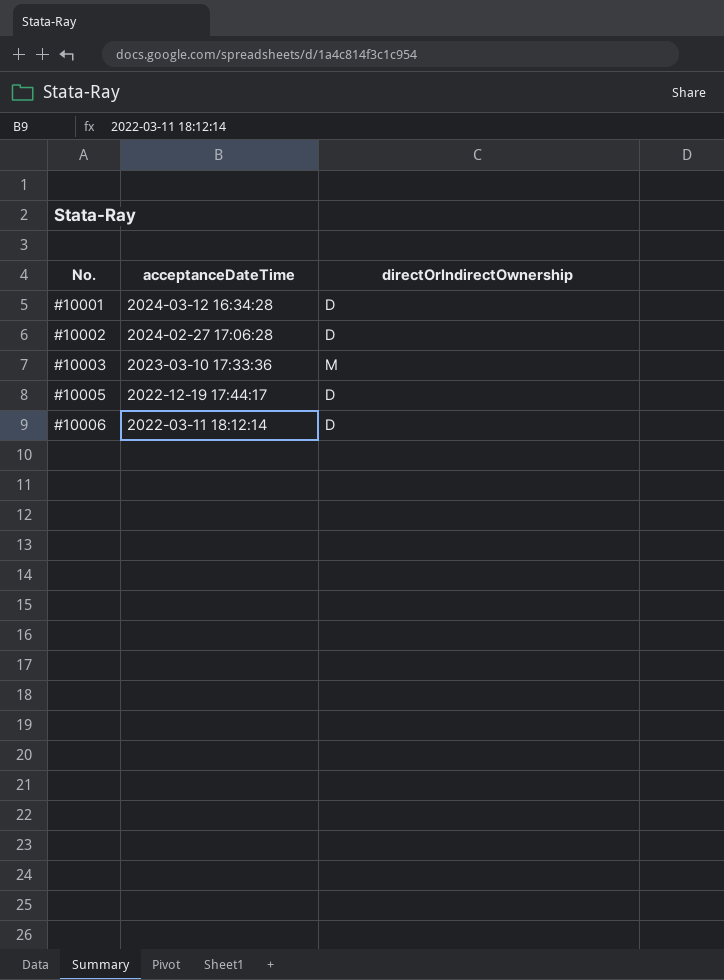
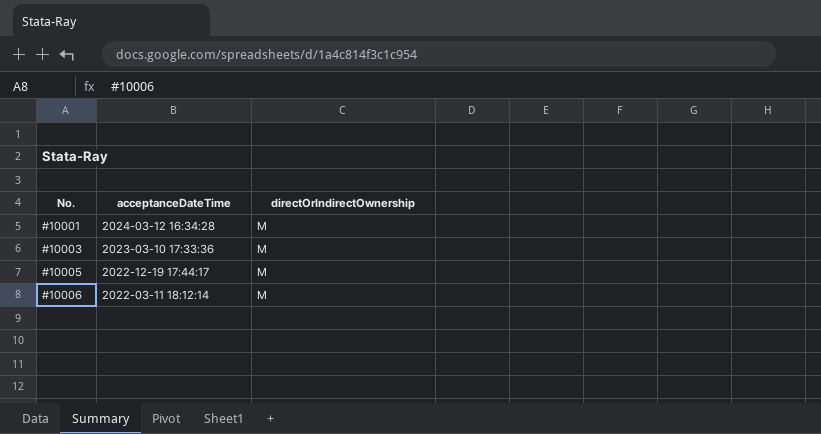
row #10002: 2024-02-27 17:06:28 | D -> none
#10001 | directOrIndirectOwnership: D -> M
#10005 | directOrIndirectOwnership: D -> M
#10006 | directOrIndirectOwnership: D -> M

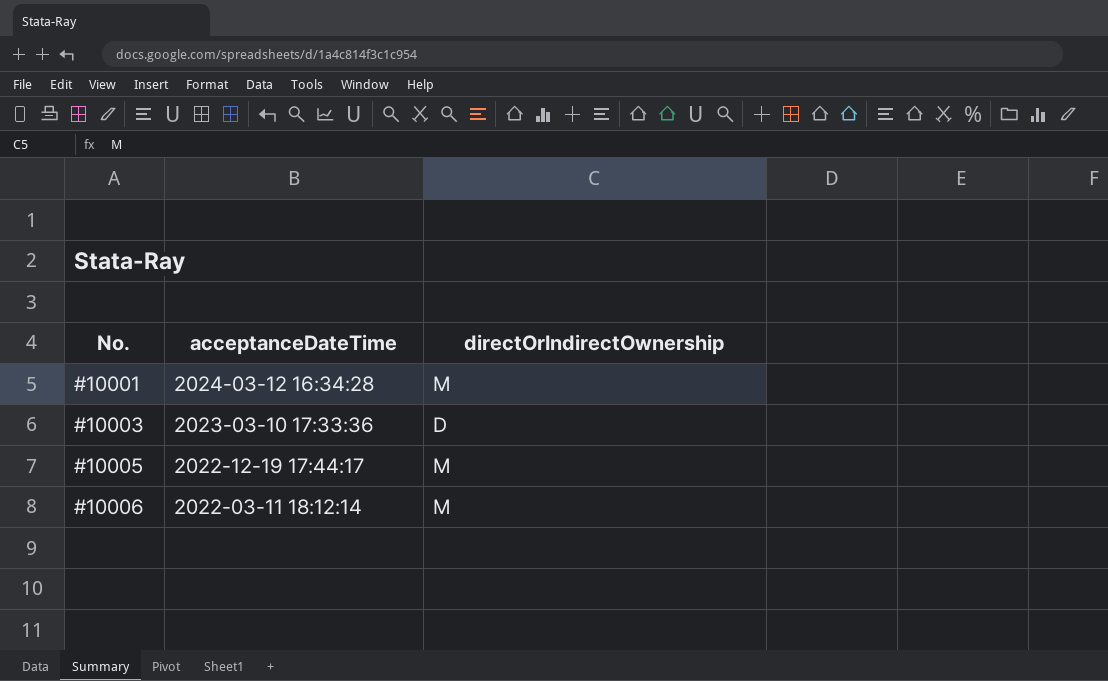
#10003 | directOrIndirectOwnership: M -> D

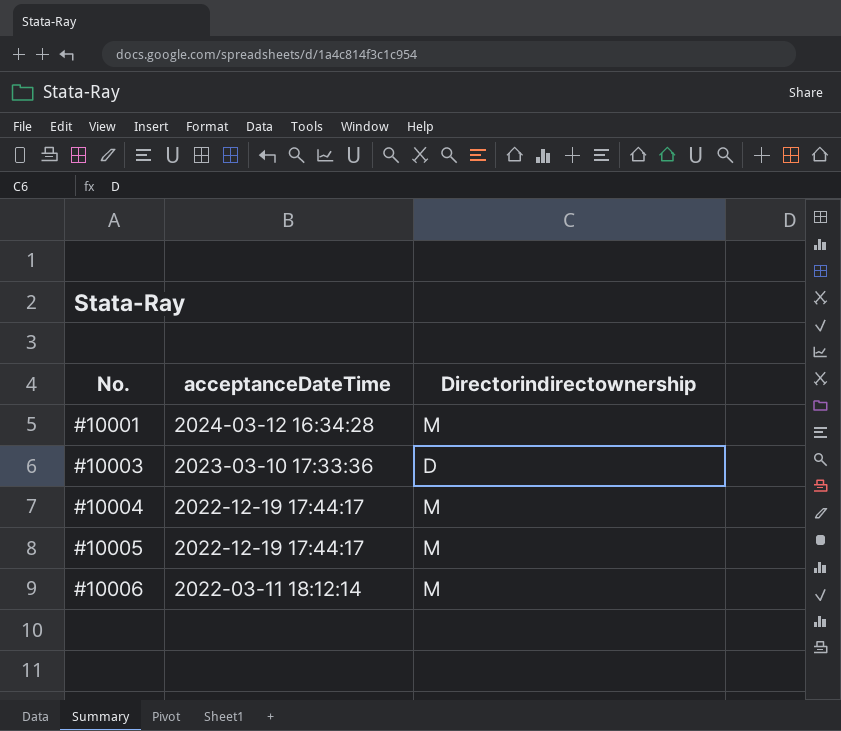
column name: directOrIndirectOwnership -> Directorindirectownership
row #10004: none -> 2022-12-19 17:44:17 | M

